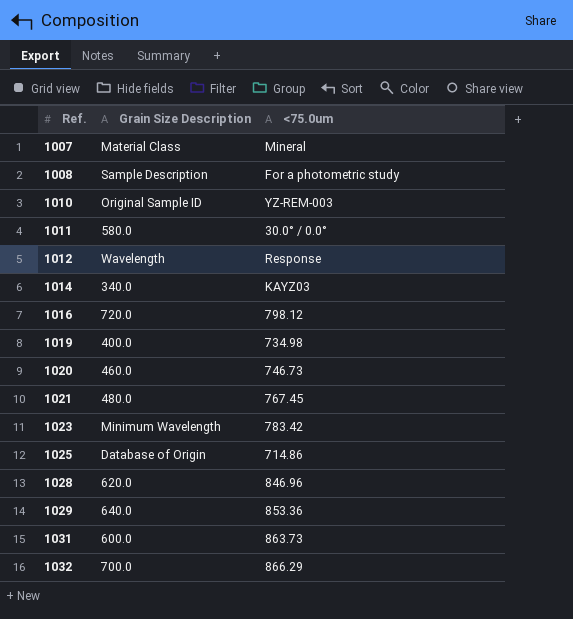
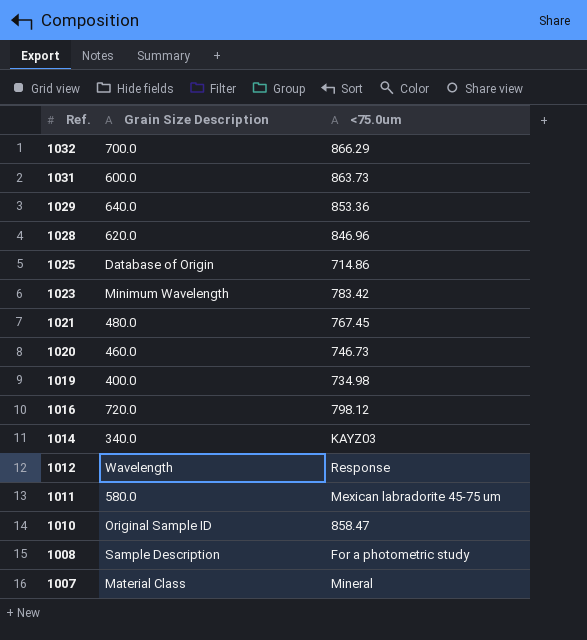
row order: Ref. ascending -> Ref. descending
1011 | <75.0um: 30.0° / 0.0° -> Mexican labradorite 45-75 um
1010 | <75.0um: YZ-REM-003 -> 858.47

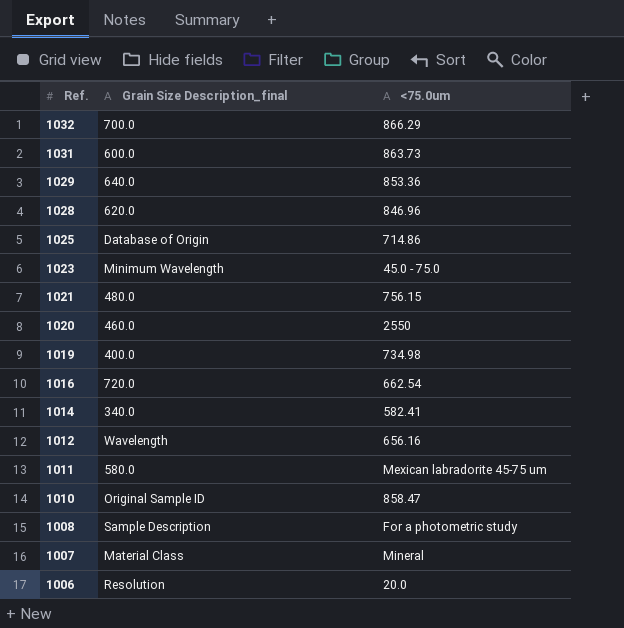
column name: Grain Size Description -> Grain Size Description_final
1023 | <75.0um: 783.42 -> 45.0 - 75.0
1021 | <75.0um: 767.45 -> 756.15
1020 | <75.0um: 746.73 -> 2550
1016 | <75.0um: 798.12 -> 662.54
1014 | <75.0um: KAYZ03 -> 582.41
1012 | <75.0um: Response -> 656.16
row 1006: none -> Resolution | 20.0

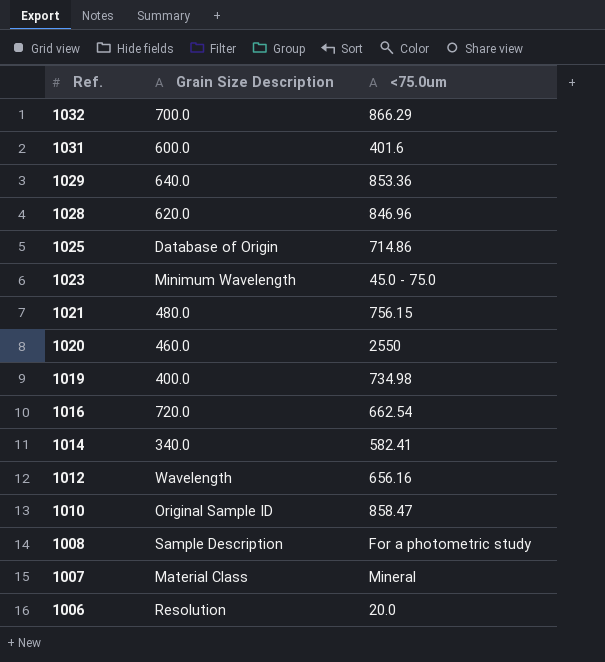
column name: Grain Size Description_final -> Grain Size Description
row 1011: 580.0 | Mexican labradorite 45-75 um -> none
1031 | <75.0um: 863.73 -> 401.6

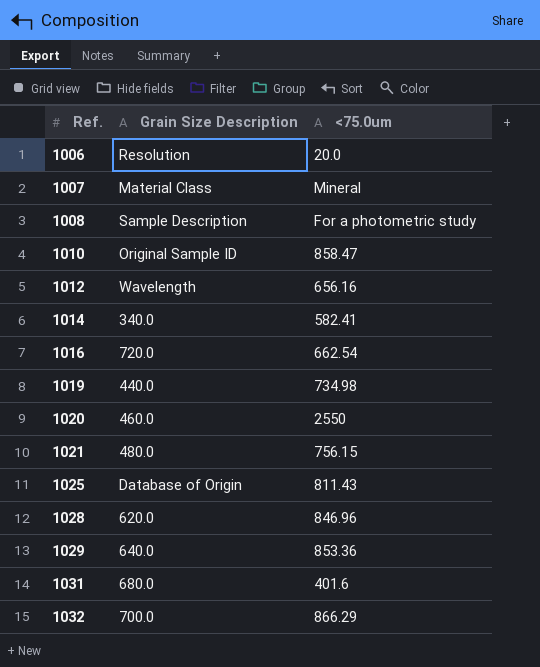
row order: Ref. descending -> Ref. ascending
row 1023: Minimum Wavelength | 45.0 - 75.0 -> none
1019 | Grain Size Description: 400.0 -> 440.0
1025 | <75.0um: 714.86 -> 811.43
1031 | Grain Size Description: 600.0 -> 680.0

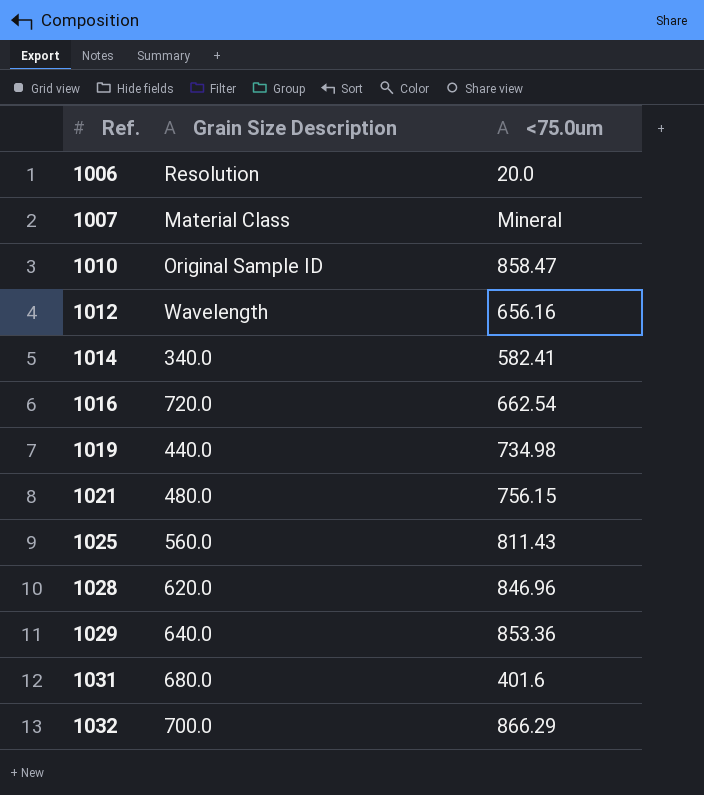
row 1008: Sample Description | For a photometric study -> none
row 1020: 460.0 | 2550 -> none
1025 | Grain Size Description: Database of Origin -> 560.0

